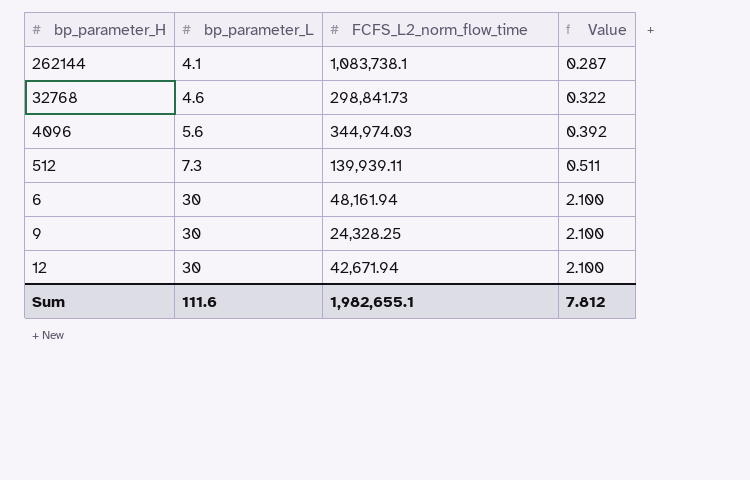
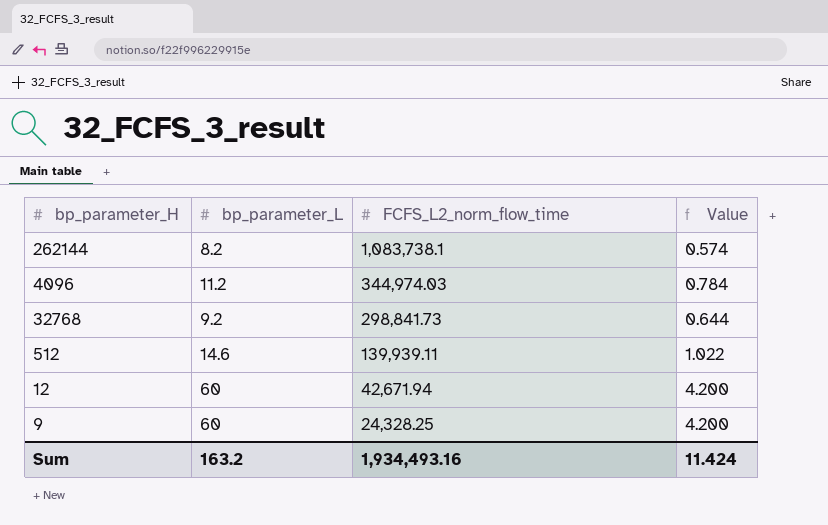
row order: bp_parameter_L ascending -> FCFS_L2_norm_flow_time descending
row 6: 30 | 48,161.94 | 2.100 -> none
262144 | bp_parameter_L: 4.1 -> 8.2
262144 | Value: 0.287 -> 0.574
4096 | bp_parameter_L: 5.6 -> 11.2
4096 | Value: 0.392 -> 0.784
32768 | bp_parameter_L: 4.6 -> 9.2
32768 | Value: 0.322 -> 0.644
512 | bp_parameter_L: 7.3 -> 14.6
512 | Value: 0.511 -> 1.022
12 | bp_parameter_L: 30 -> 60
12 | Value: 2.100 -> 4.200
9 | bp_parameter_L: 30 -> 60
9 | Value: 2.100 -> 4.200
Sum | bp_parameter_L: 111.6 -> 163.2
Sum | FCFS_L2_norm_flow_time: 1,982,655.1 -> 1,934,493.16
Sum | Value: 7.812 -> 11.424

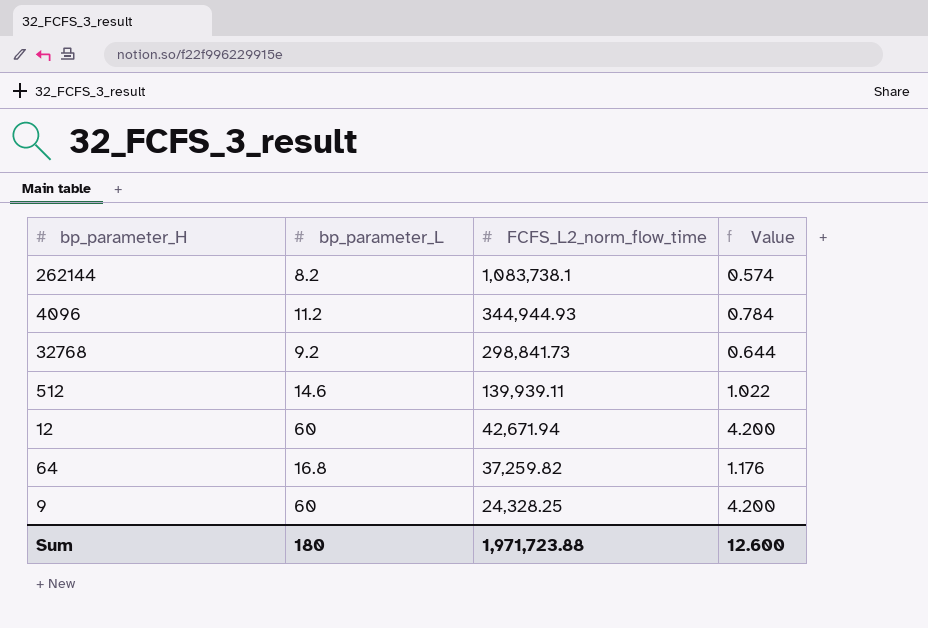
4096 | FCFS_L2_norm_flow_time: 344,974.03 -> 344,944.93
row 64: none -> 16.8 | 37,259.82 | 1.176
Sum | bp_parameter_L: 163.2 -> 180
Sum | FCFS_L2_norm_flow_time: 1,934,493.16 -> 1,971,723.88
Sum | Value: 11.424 -> 12.600

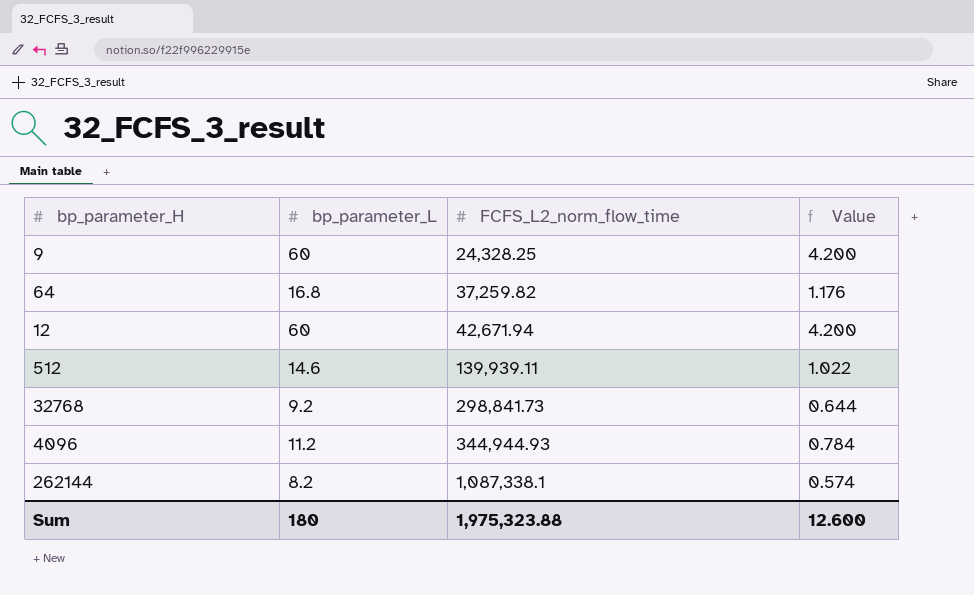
row order: FCFS_L2_norm_flow_time descending -> FCFS_L2_norm_flow_time ascending
262144 | FCFS_L2_norm_flow_time: 1,083,738.1 -> 1,087,338.1
Sum | FCFS_L2_norm_flow_time: 1,971,723.88 -> 1,975,323.88

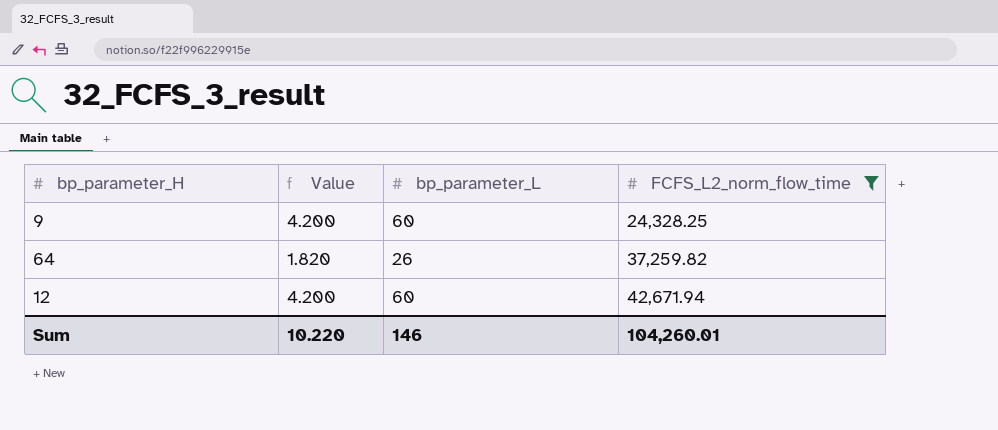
filter: none -> FCFS_L2_norm_flow_time <= 42,671.94
column Value | position: 4 -> 2
64 | Value: 1.176 -> 1.820
64 | bp_parameter_L: 16.8 -> 26
Sum | Value: 12.600 -> 10.220
Sum | bp_parameter_L: 180 -> 146
Sum | FCFS_L2_norm_flow_time: 1,975,323.88 -> 104,260.01

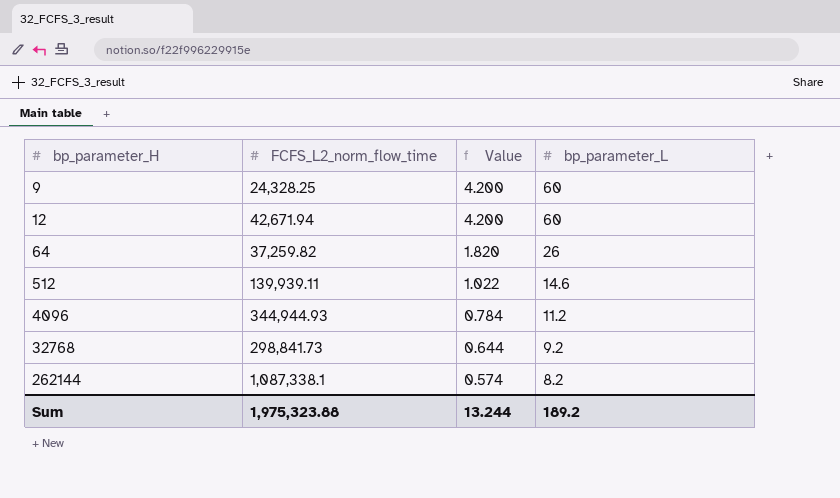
filter: FCFS_L2_norm_flow_time <= 42,671.94 -> none
row order: FCFS_L2_norm_flow_time ascending -> bp_parameter_H ascending
column FCFS_L2_norm_flow_time | position: 4 -> 2
Sum | FCFS_L2_norm_flow_time: 104,260.01 -> 1,975,323.88
Sum | Value: 10.220 -> 13.244
Sum | bp_parameter_L: 146 -> 189.2

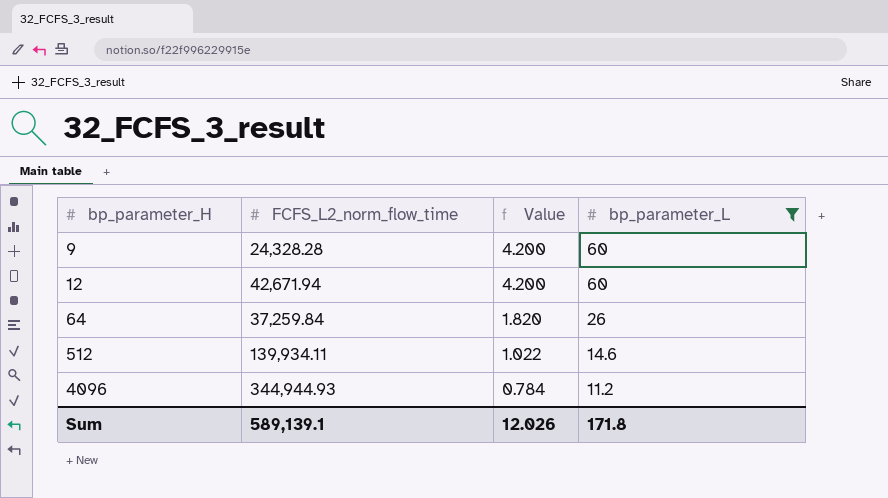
filter: none -> bp_parameter_L >= 11.2
9 | FCFS_L2_norm_flow_time: 24,328.25 -> 24,328.28
64 | FCFS_L2_norm_flow_time: 37,259.82 -> 37,259.84
512 | FCFS_L2_norm_flow_time: 139,939.11 -> 139,934.11
Sum | FCFS_L2_norm_flow_time: 1,975,323.88 -> 589,139.1
Sum | Value: 13.244 -> 12.026
Sum | bp_parameter_L: 189.2 -> 171.8

